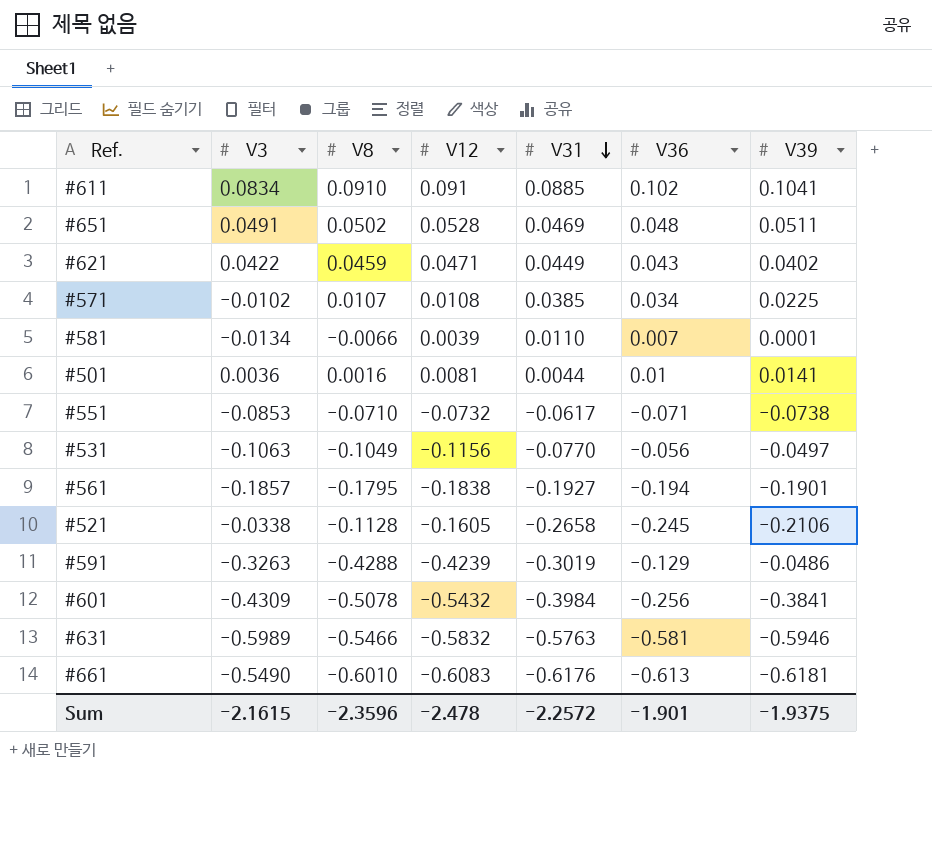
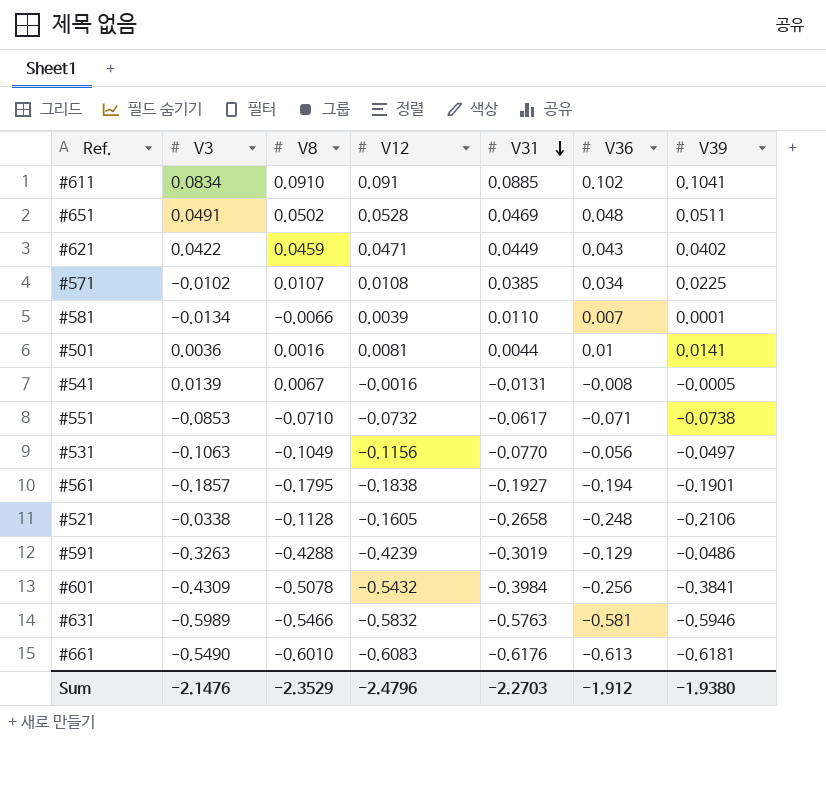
row #541: none -> 0.0139 | 0.0067 | -0.0016 | -0.0131 | -0.008 | -0.0005
#521 | V36: -0.245 -> -0.248
Sum | V3: -2.1615 -> -2.1476
Sum | V8: -2.3596 -> -2.3529
Sum | V12: -2.478 -> -2.4796
Sum | V31: -2.2572 -> -2.2703
Sum | V36: -1.901 -> -1.912
Sum | V39: -1.9375 -> -1.9380

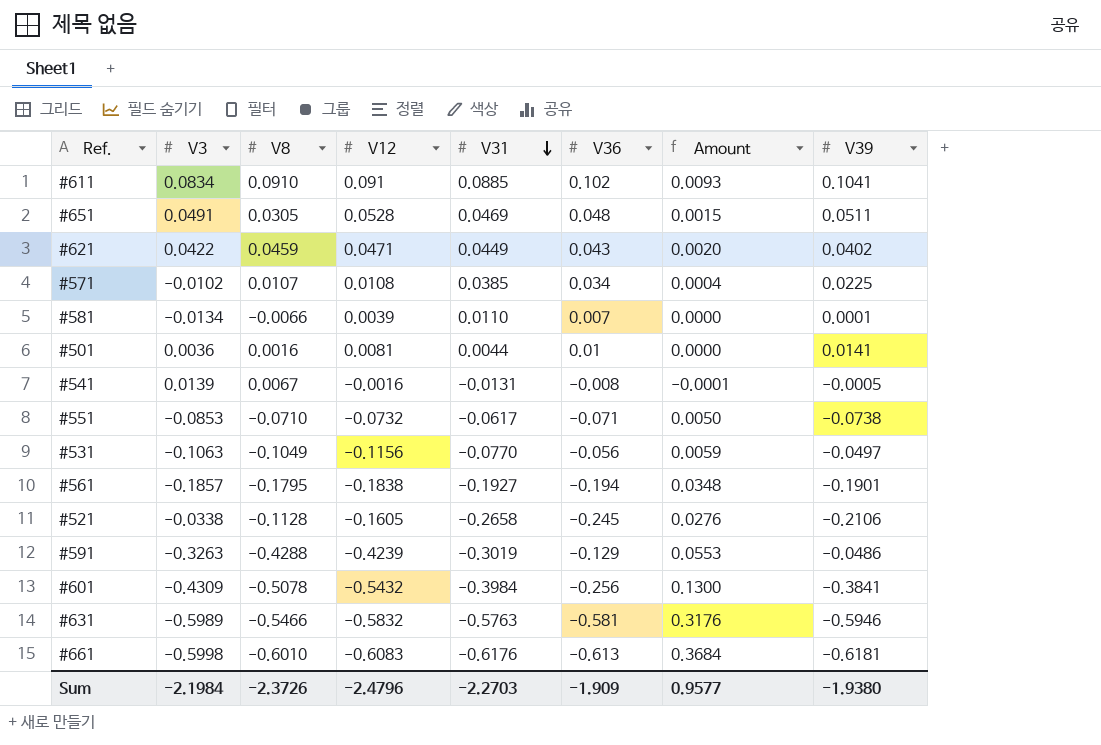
column Amount | formula: none -> [V8] * [V36]
#651 | V8: 0.0502 -> 0.0305
#521 | V36: -0.248 -> -0.245
#661 | V3: -0.5490 -> -0.5998
Sum | V3: -2.1476 -> -2.1984
Sum | V8: -2.3529 -> -2.3726
Sum | V36: -1.912 -> -1.909

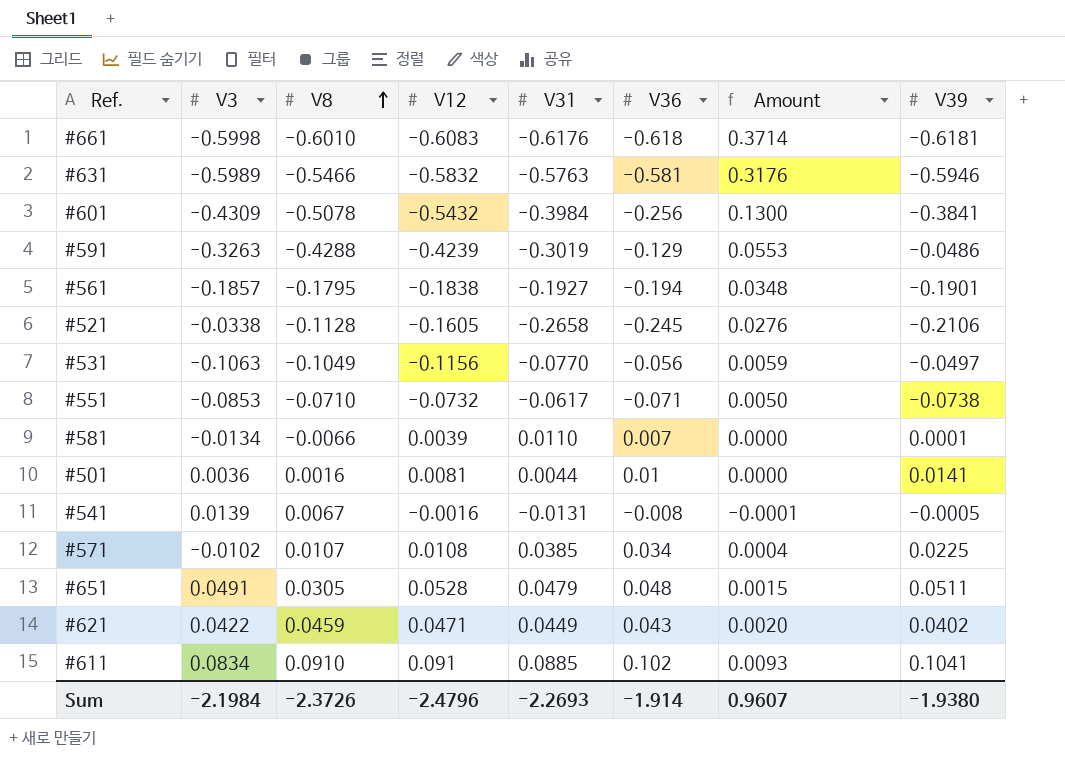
row order: V31 descending -> V8 ascending
#661 | V36: -0.613 -> -0.618
#661 | Amount: 0.3684 -> 0.3714
#651 | V31: 0.0469 -> 0.0479
Sum | V31: -2.2703 -> -2.2693
Sum | V36: -1.909 -> -1.914
Sum | Amount: 0.9577 -> 0.9607

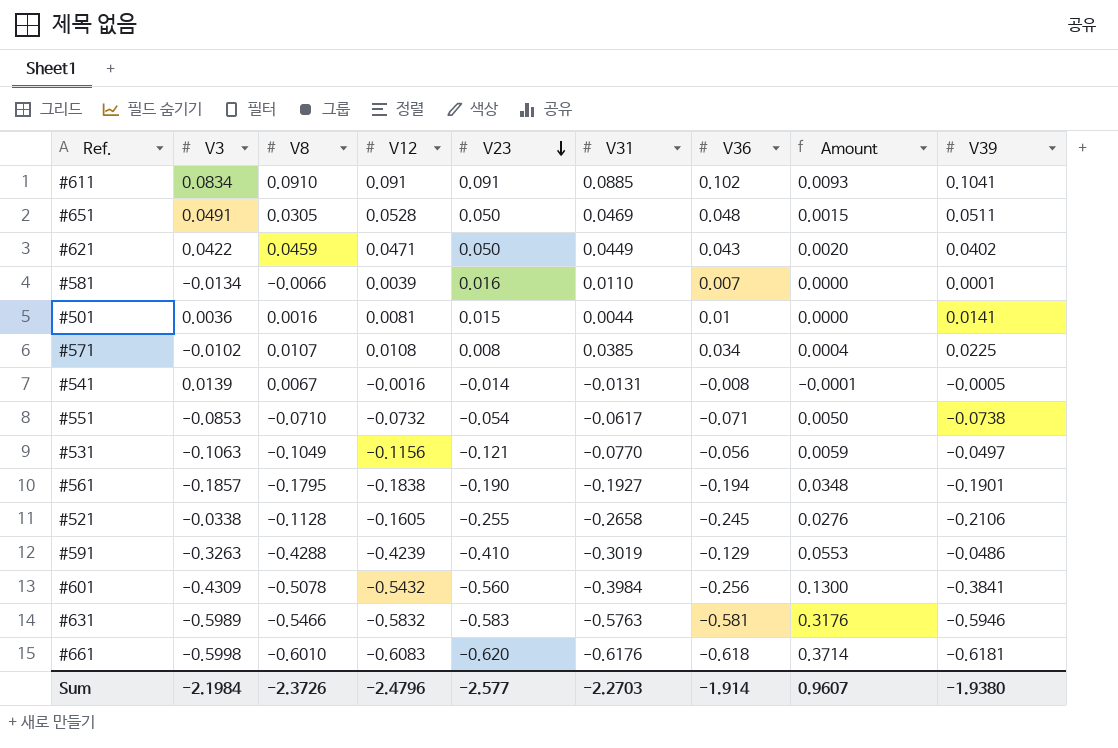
row order: V8 ascending -> V23 descending
column V23 | position: none -> 5
#651 | V31: 0.0479 -> 0.0469
Sum | V31: -2.2693 -> -2.2703

